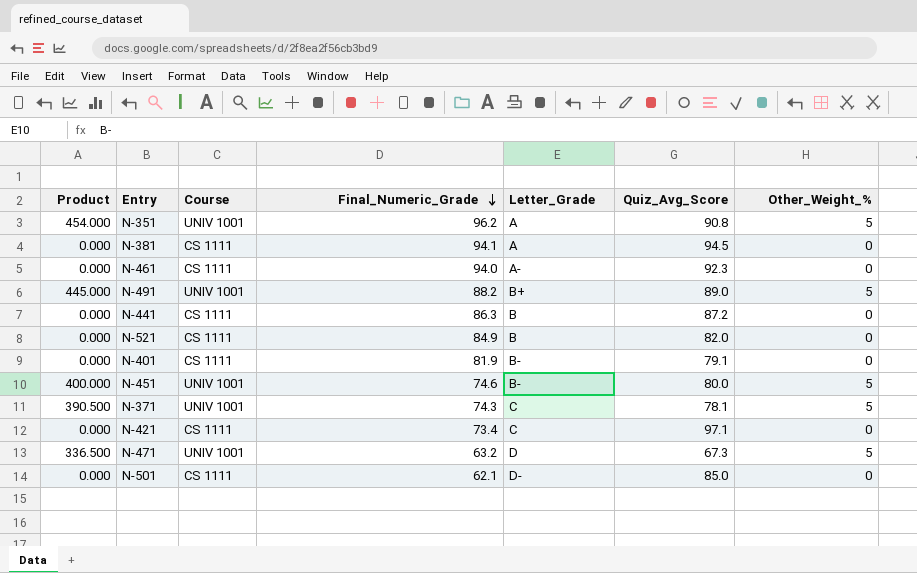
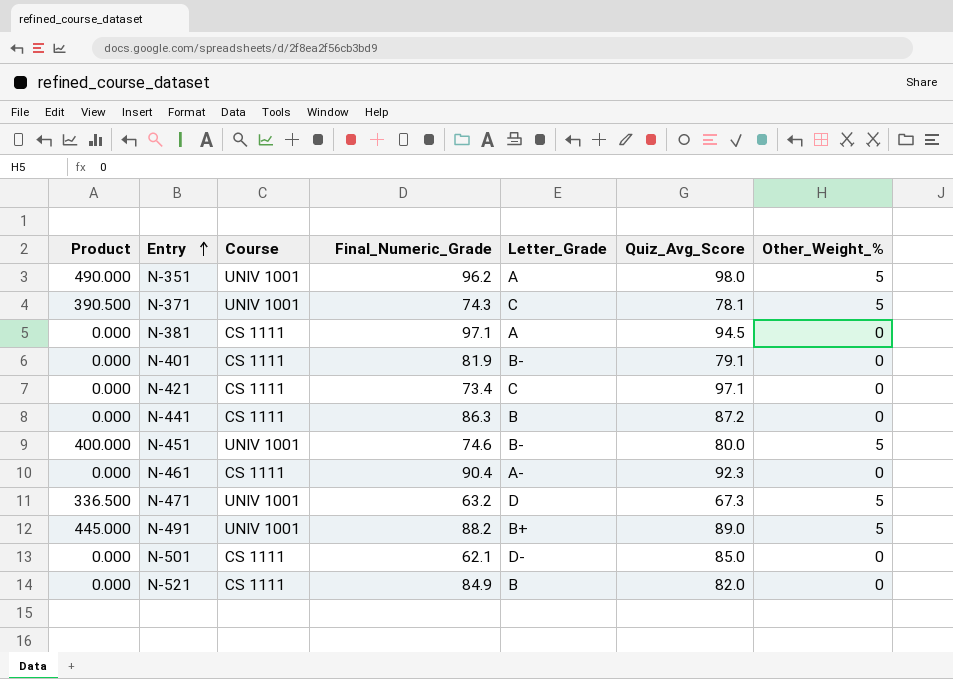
row order: Final_Numeric_Grade descending -> Entry ascending
N-351 | Product: 454.000 -> 490.000
N-351 | Quiz_Avg_Score: 90.8 -> 98.0
N-381 | Final_Numeric_Grade: 94.1 -> 97.1
N-461 | Final_Numeric_Grade: 94.0 -> 90.4

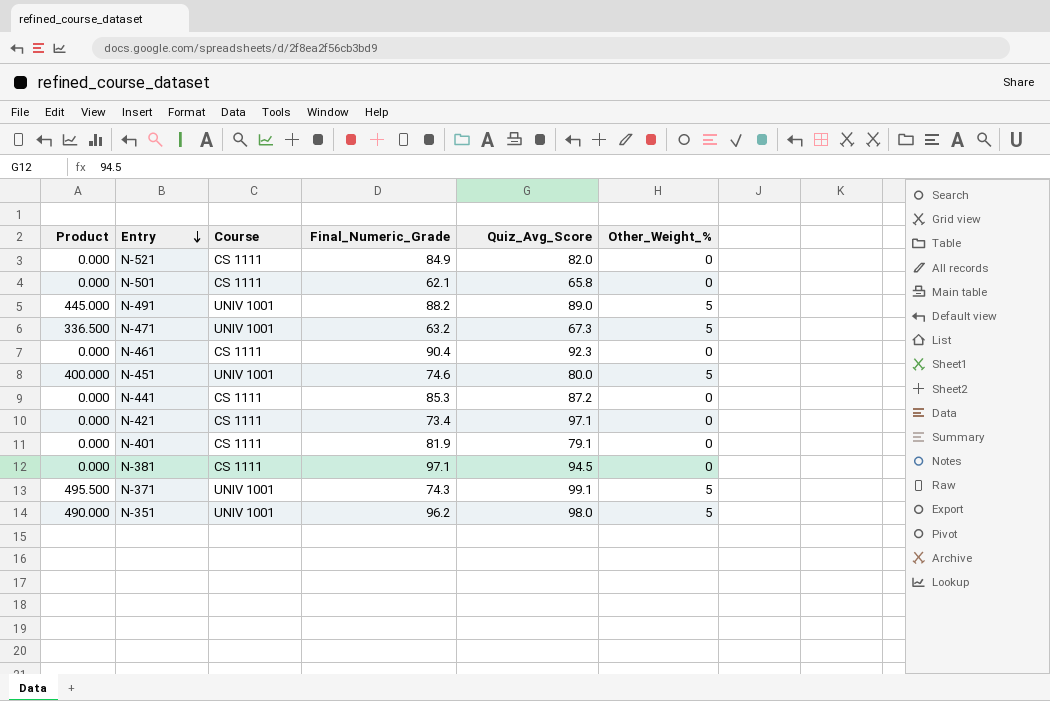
row order: Entry ascending -> Entry descending
column Letter_Grade | position: 5 -> none
N-501 | Quiz_Avg_Score: 85.0 -> 65.8
N-441 | Final_Numeric_Grade: 86.3 -> 85.3
N-371 | Product: 390.500 -> 495.500
N-371 | Quiz_Avg_Score: 78.1 -> 99.1

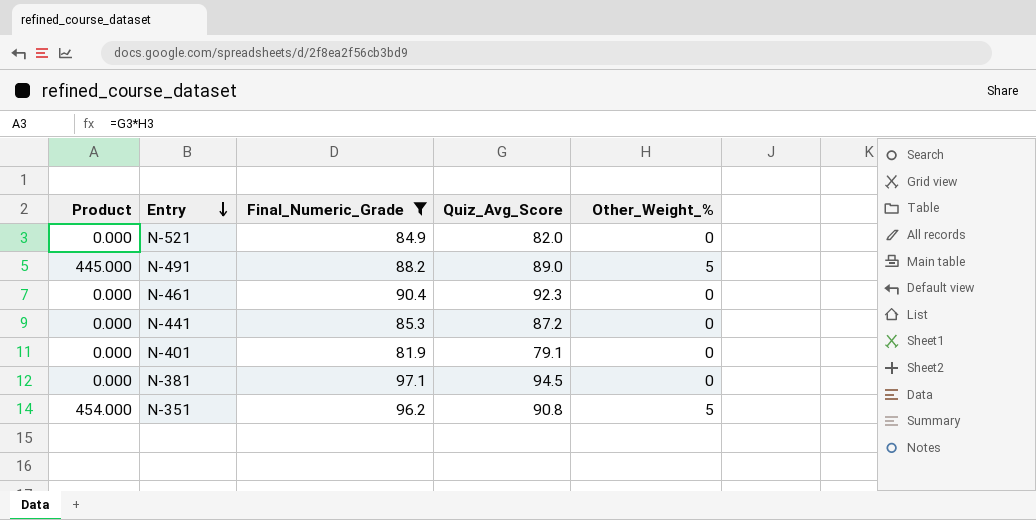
filter: none -> Final_Numeric_Grade >= 81.9
column Course | position: 3 -> none
N-351 | Product: 490.000 -> 454.000
N-351 | Quiz_Avg_Score: 98.0 -> 90.8

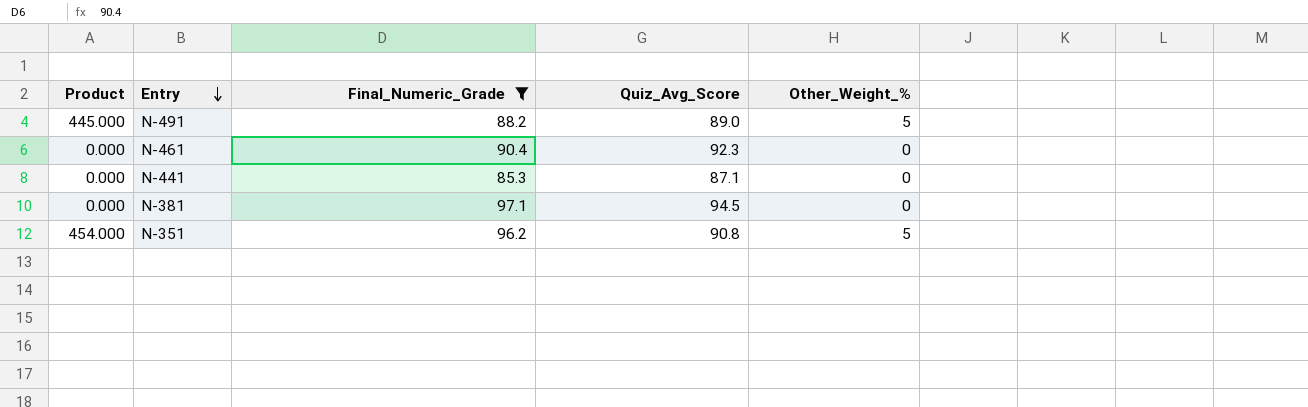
row N-521: 0.000 | 84.9 | 82.0 | 0 -> none
row N-401: 0.000 | 81.9 | 79.1 | 0 -> none
N-441 | Quiz_Avg_Score: 87.2 -> 87.1

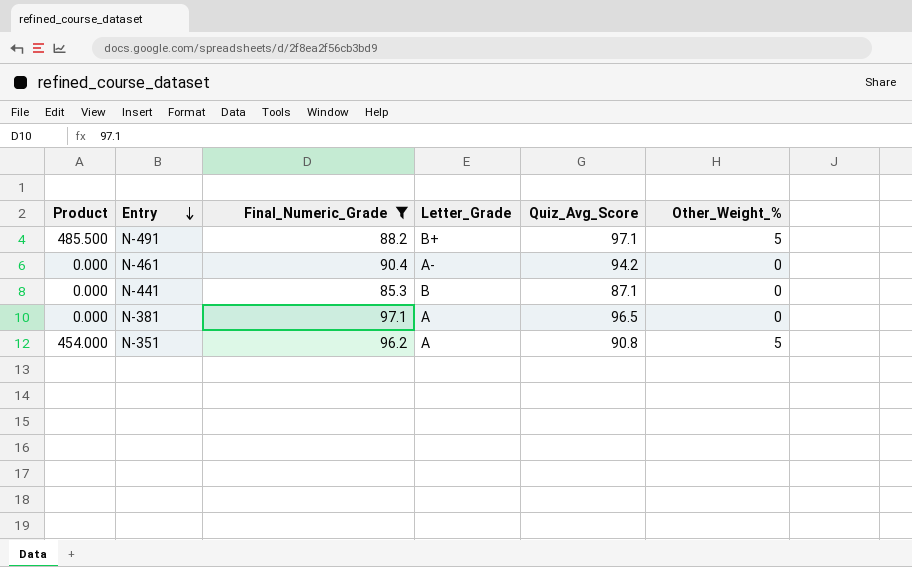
column Letter_Grade | position: none -> 4
N-491 | Product: 445.000 -> 485.500
N-491 | Quiz_Avg_Score: 89.0 -> 97.1
N-461 | Quiz_Avg_Score: 92.3 -> 94.2
N-381 | Quiz_Avg_Score: 94.5 -> 96.5

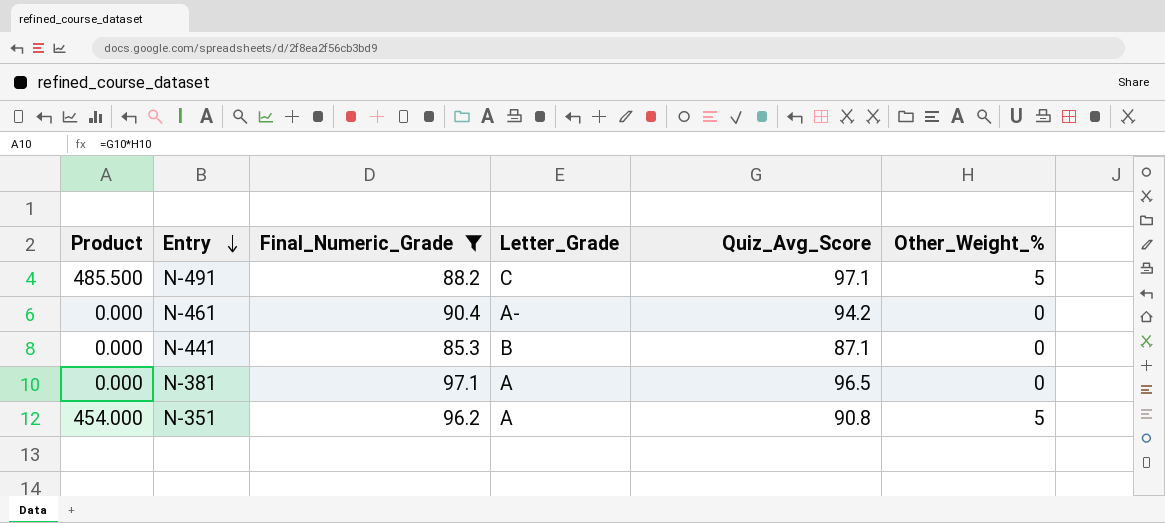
N-491 | Letter_Grade: B+ -> C

